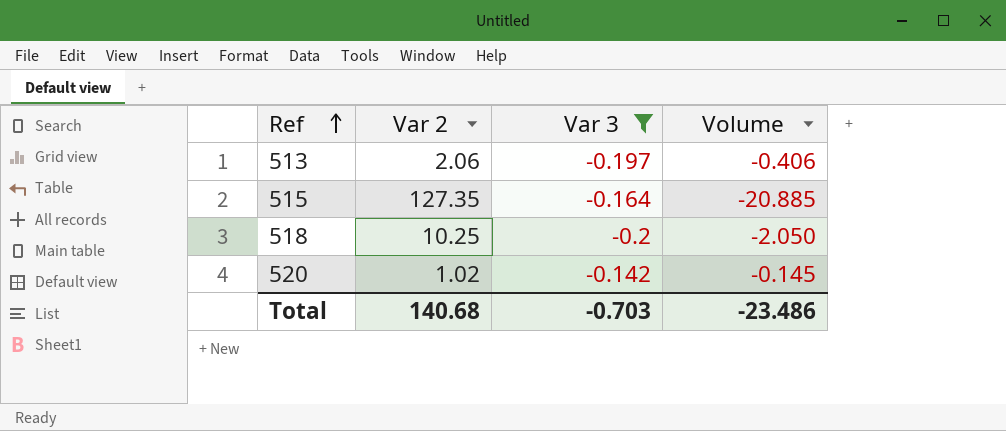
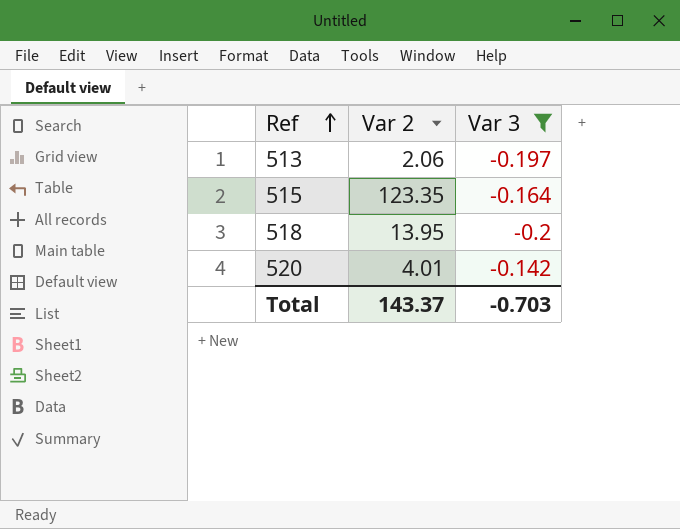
column Volume | formula: [Var 2] * [Var 3] -> none
515 | Var 2: 127.35 -> 123.35
518 | Var 2: 10.25 -> 13.95
520 | Var 2: 1.02 -> 4.01
Total | Var 2: 140.68 -> 143.37

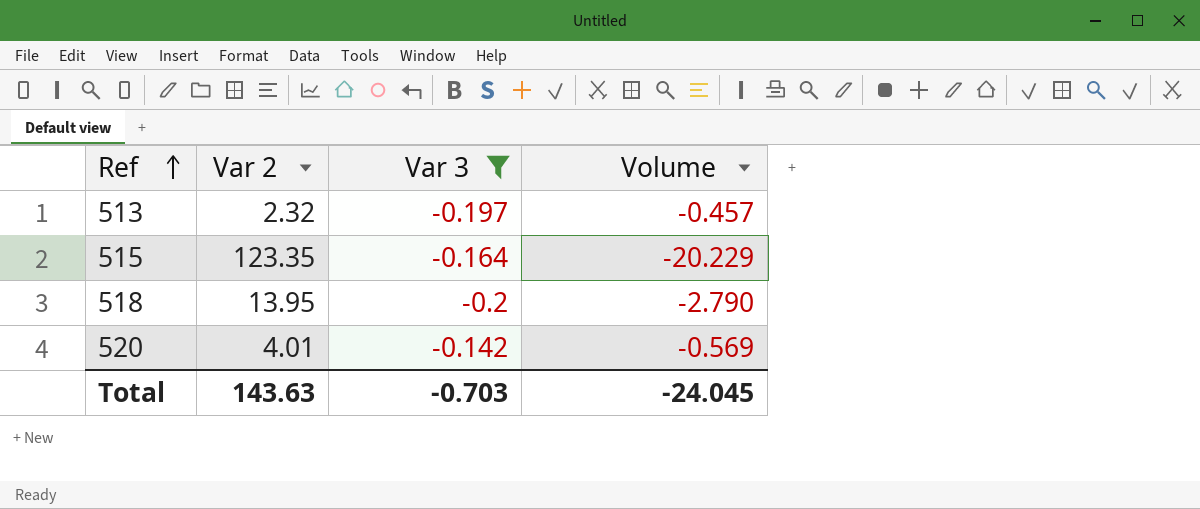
column Volume | formula: none -> [Var 2] * [Var 3]
513 | Var 2: 2.06 -> 2.32
Total | Var 2: 143.37 -> 143.63

